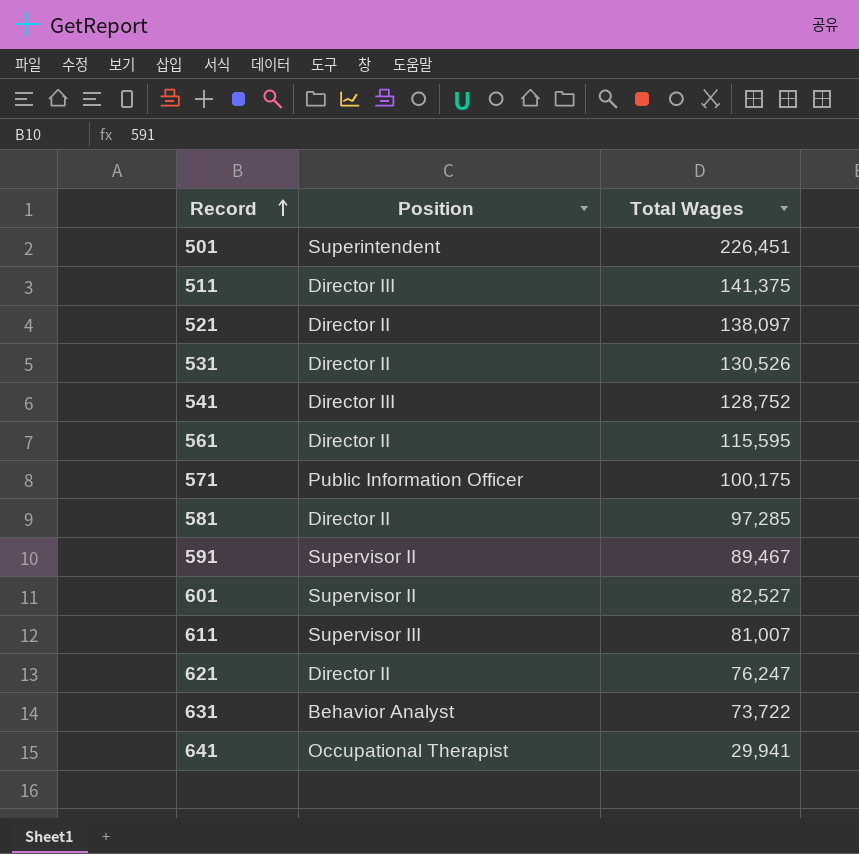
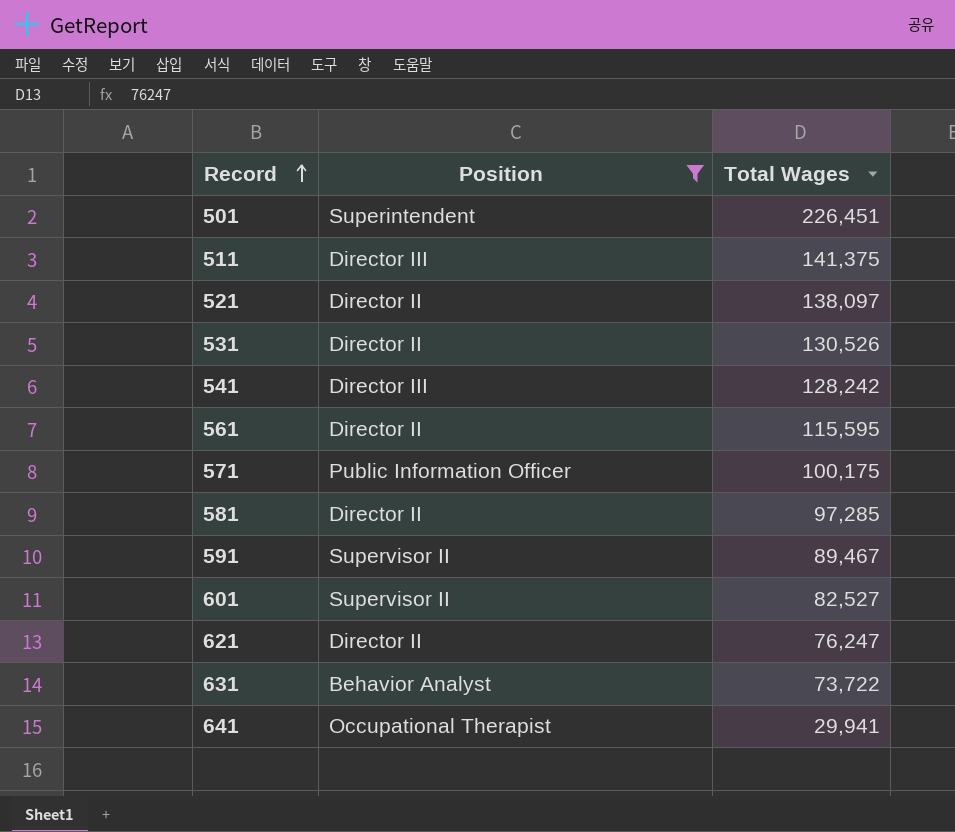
filter: none -> Position != Supervisor III
541 | Total Wages: 128,752 -> 128,242

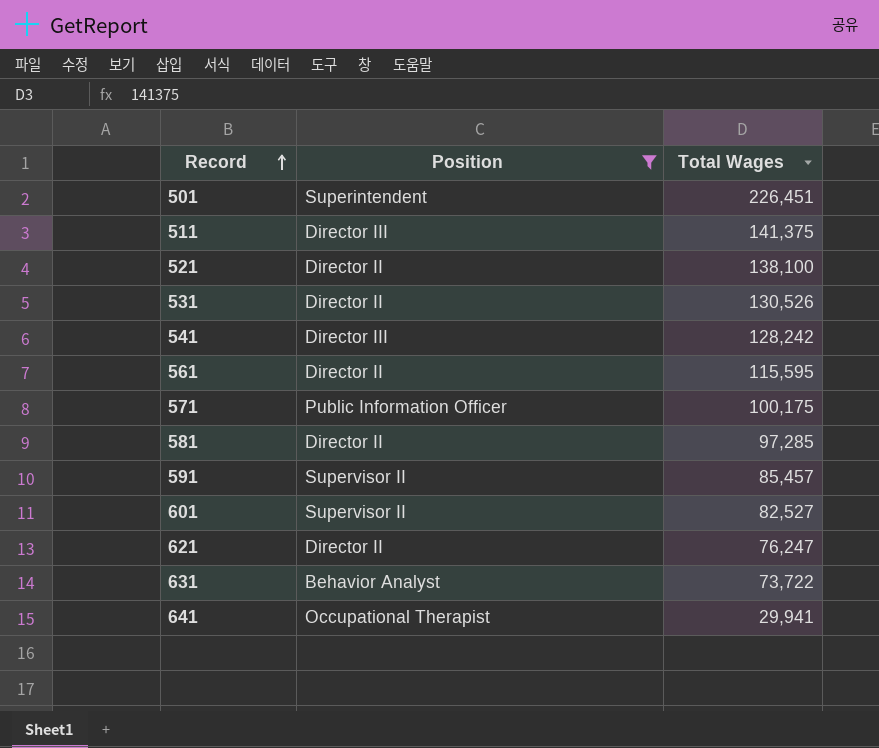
521 | Total Wages: 138,097 -> 138,100
591 | Total Wages: 89,467 -> 85,457

